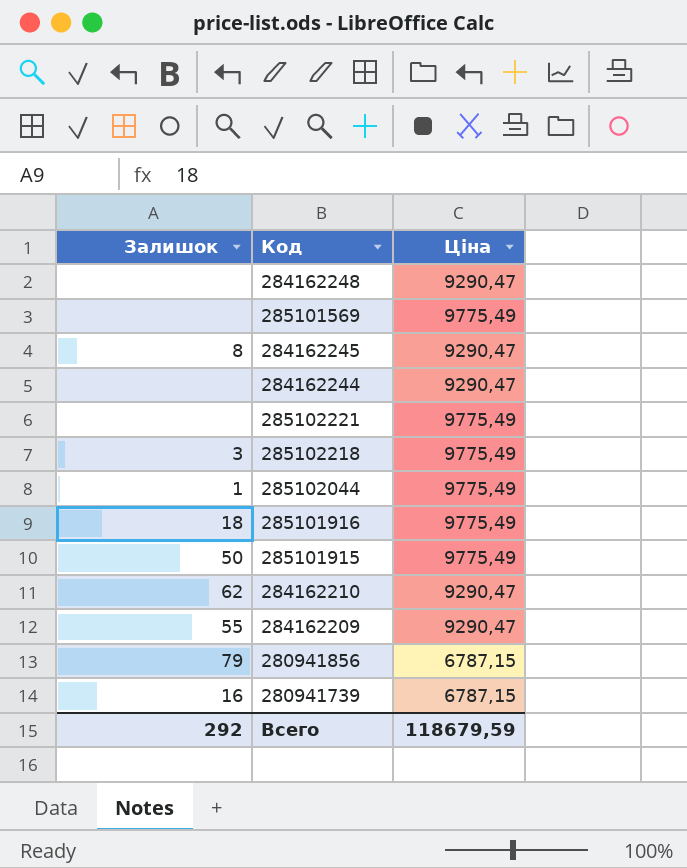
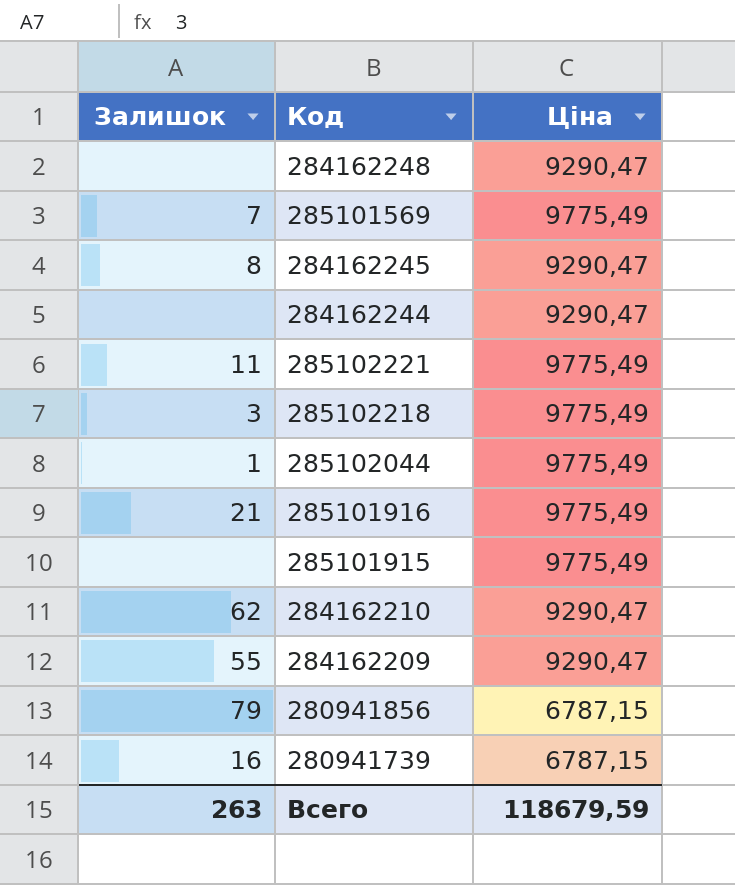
285101569 | Залишок: none -> 7
285102221 | Залишок: none -> 11
285101916 | Залишок: 18 -> 21
285101915 | Залишок: 50 -> none
Всего | Залишок: 292 -> 263

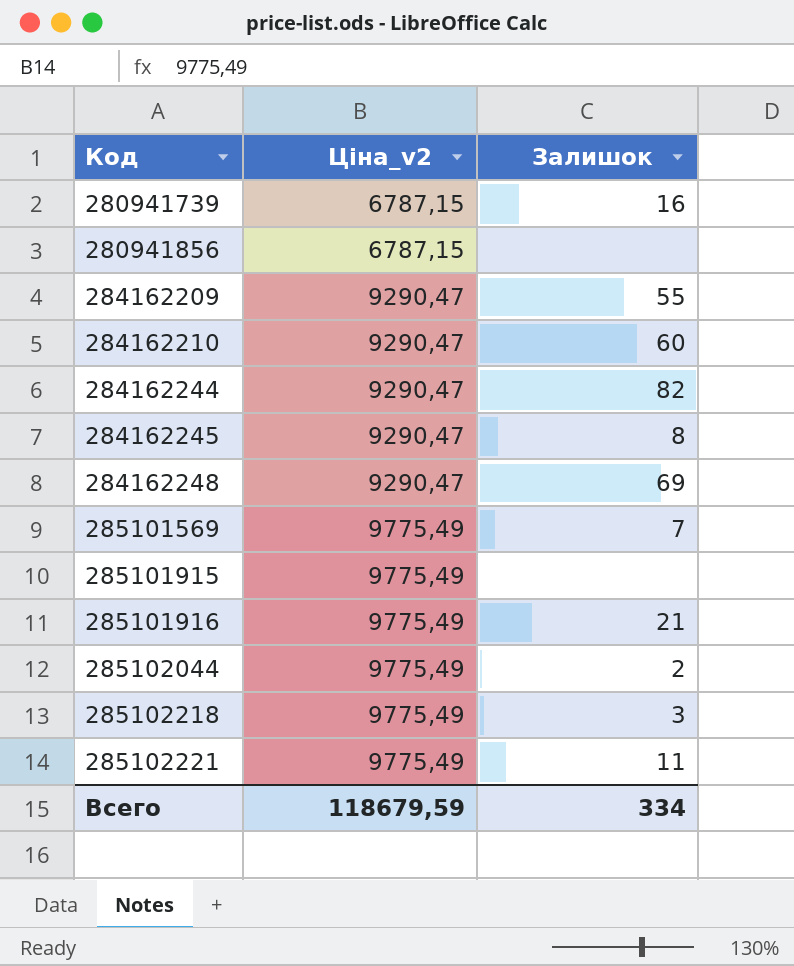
row order: none -> Код ascending
column name: Ціна -> Ціна_v2
column Залишок | position: 1 -> 3
280941856 | Залишок: 79 -> none
284162210 | Залишок: 62 -> 60
284162244 | Залишок: none -> 82
284162248 | Залишок: none -> 69
285102044 | Залишок: 1 -> 2
Всего | Залишок: 263 -> 334

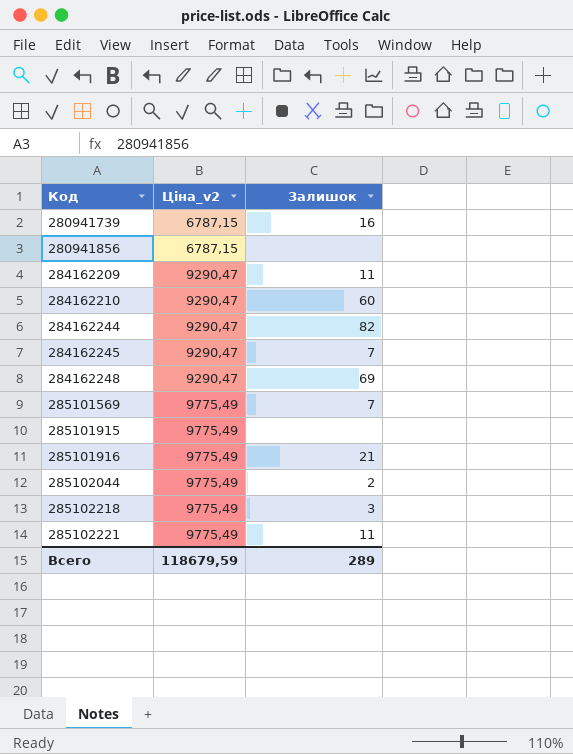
284162209 | Залишок: 55 -> 11
284162245 | Залишок: 8 -> 7
Всего | Залишок: 334 -> 289

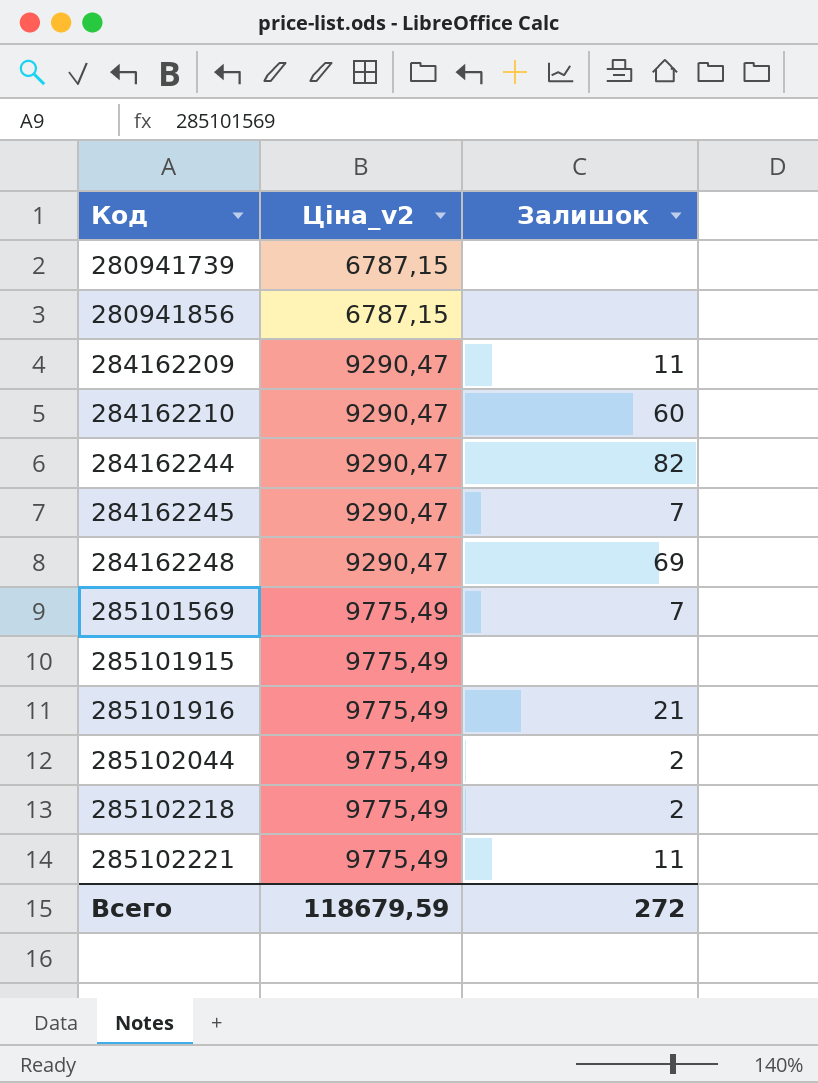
280941739 | Залишок: 16 -> none
285102218 | Залишок: 3 -> 2
Всего | Залишок: 289 -> 272

